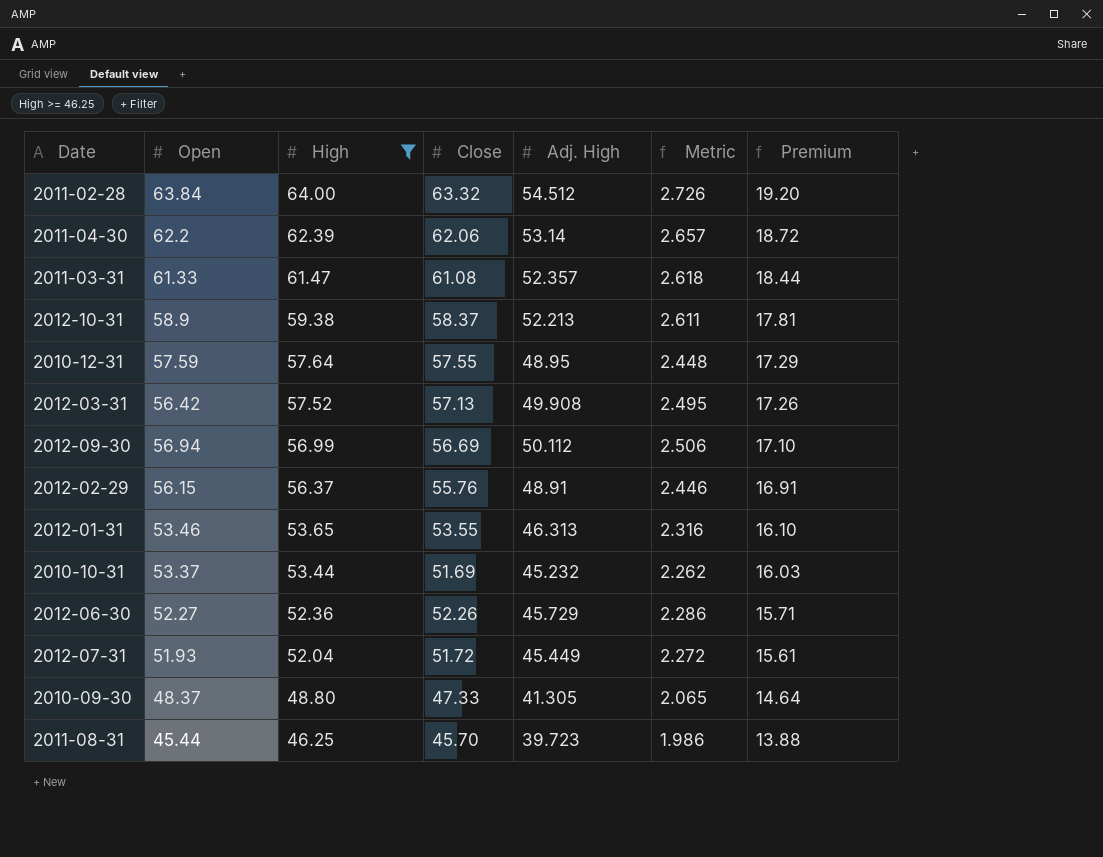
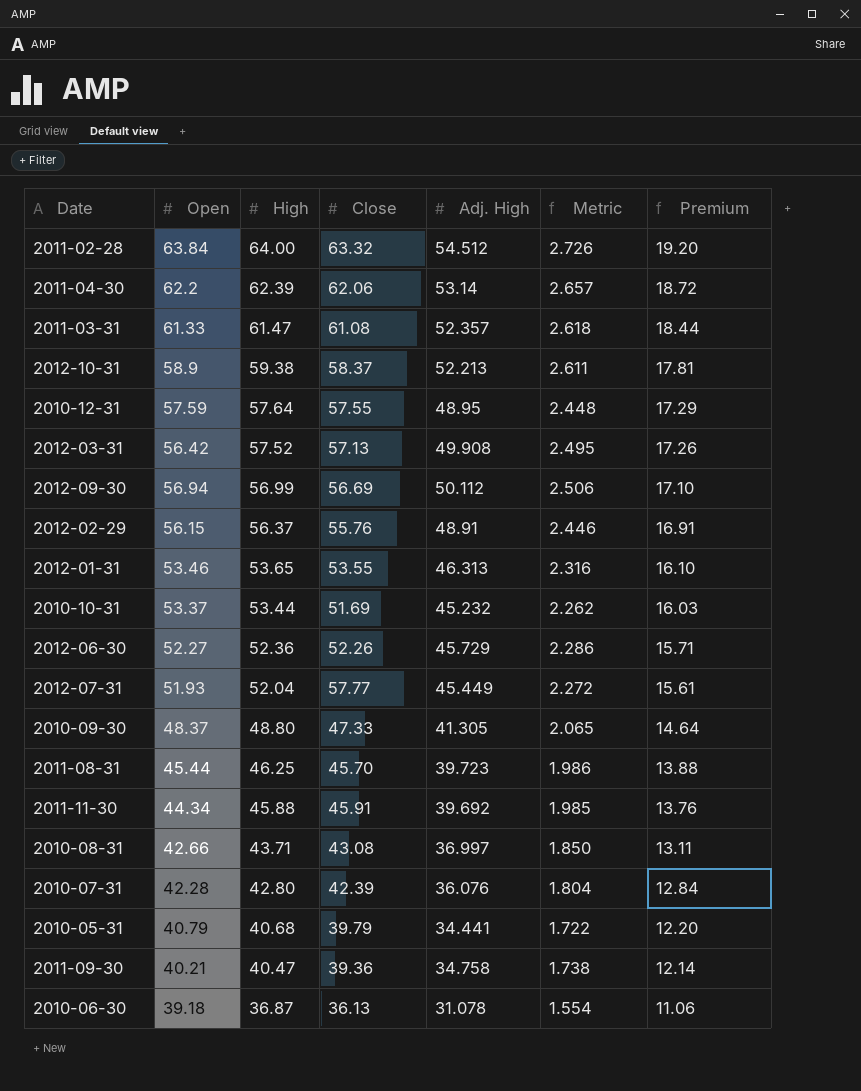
filter: High >= 46.25 -> none
2012-07-31 | Close: 51.72 -> 57.77

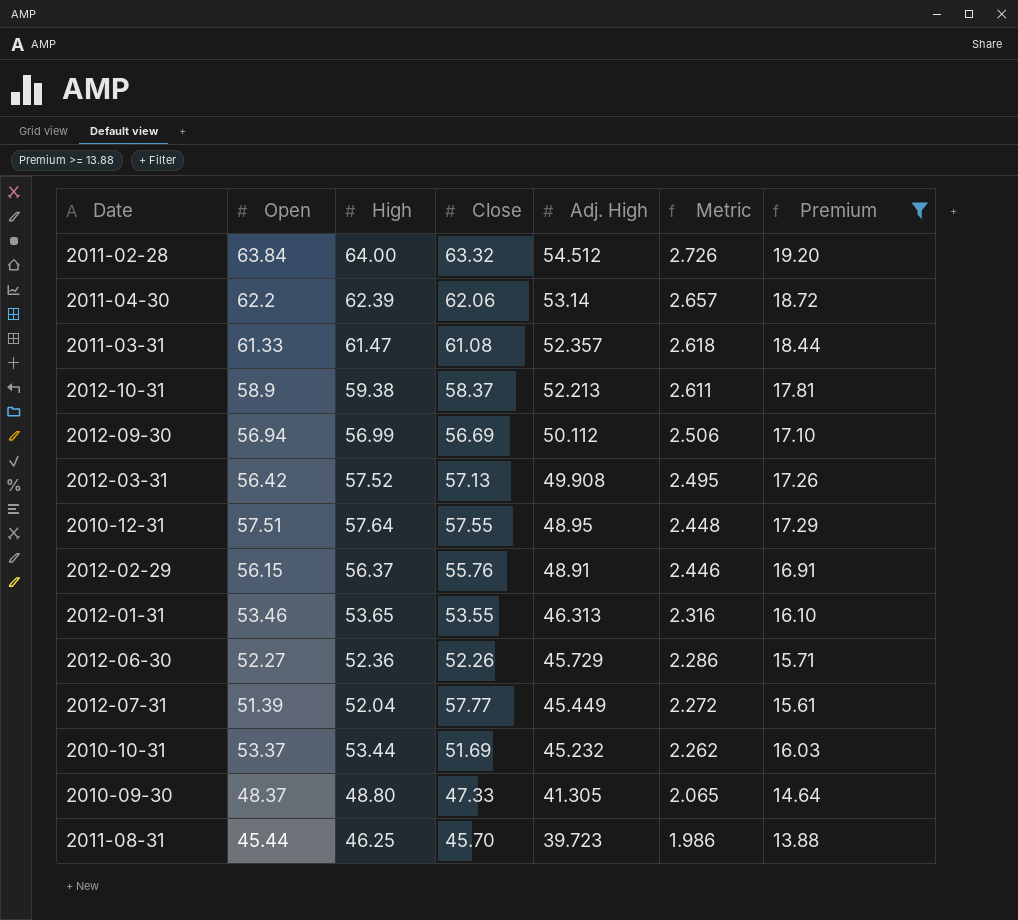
filter: none -> Premium >= 13.88
row order: High descending -> Adj. High descending
2010-12-31 | Open: 57.59 -> 57.51
2012-07-31 | Open: 51.93 -> 51.39

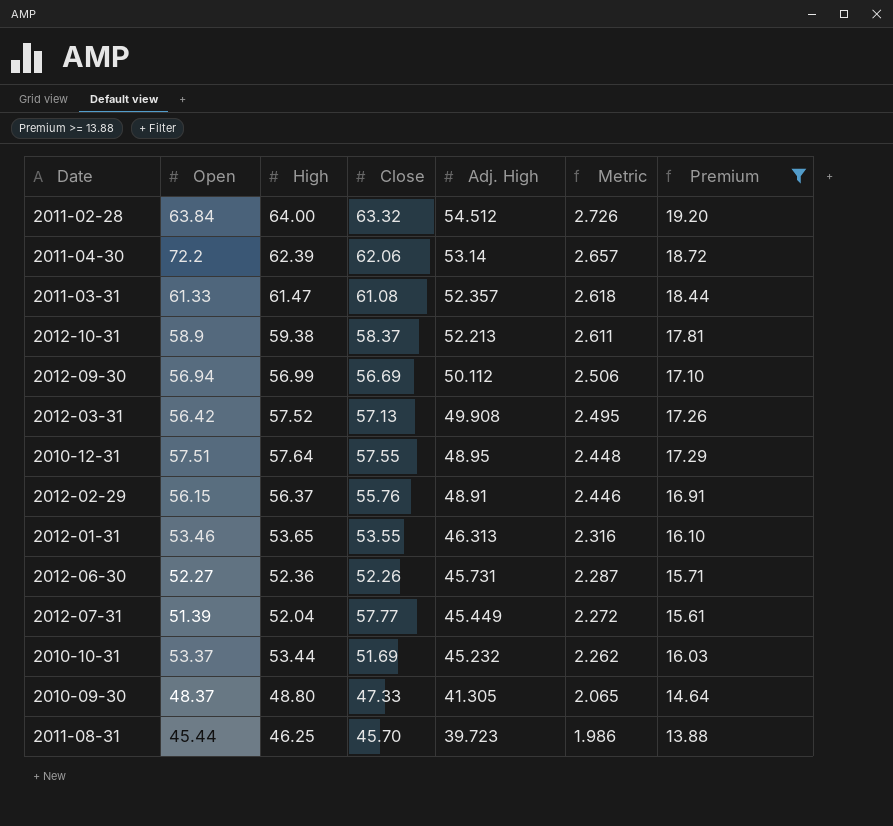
2011-04-30 | Open: 62.2 -> 72.2
2012-06-30 | Adj. High: 45.729 -> 45.731
2012-06-30 | Metric: 2.286 -> 2.287

